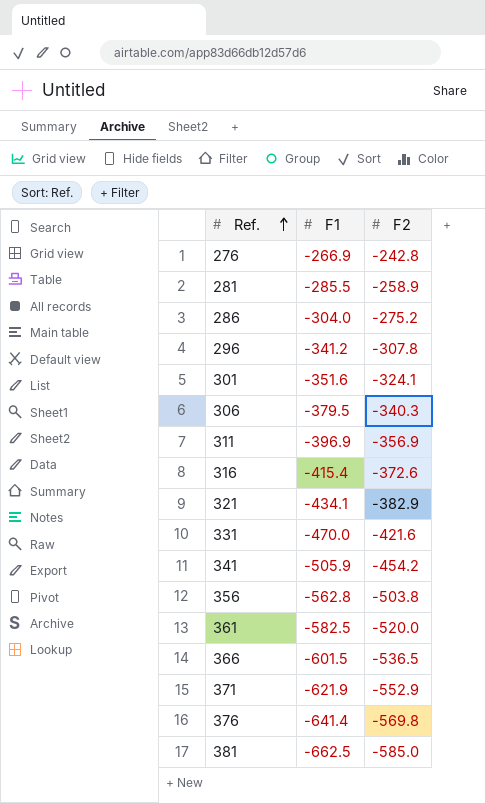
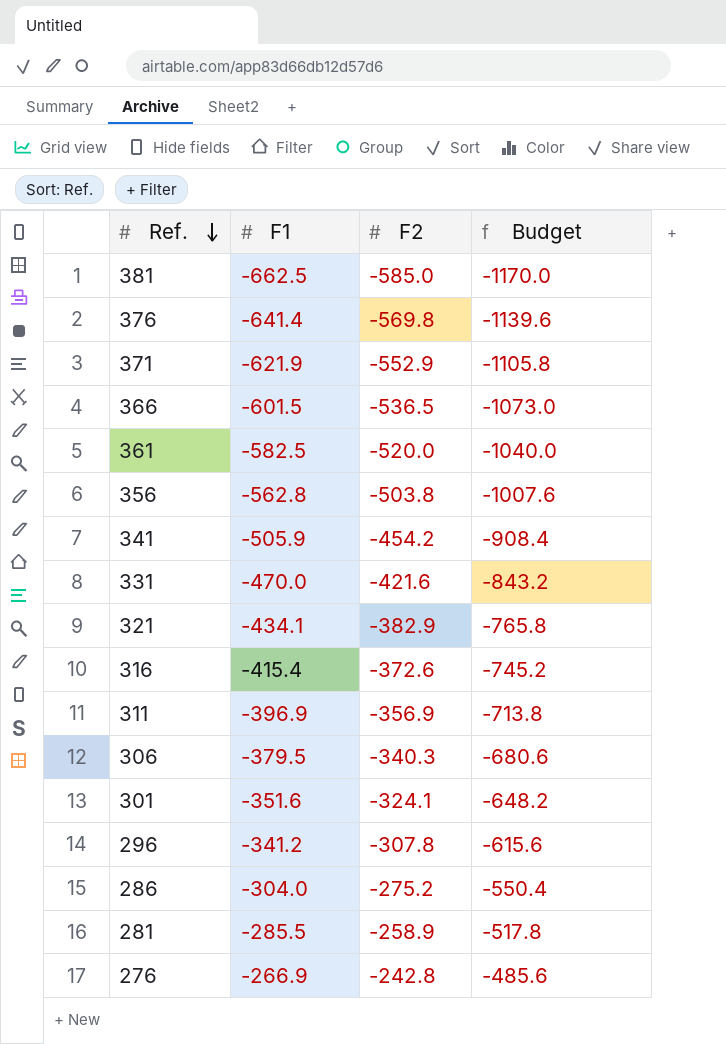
row order: Ref. ascending -> Ref. descending
column Budget | formula: none -> [F2] * 2

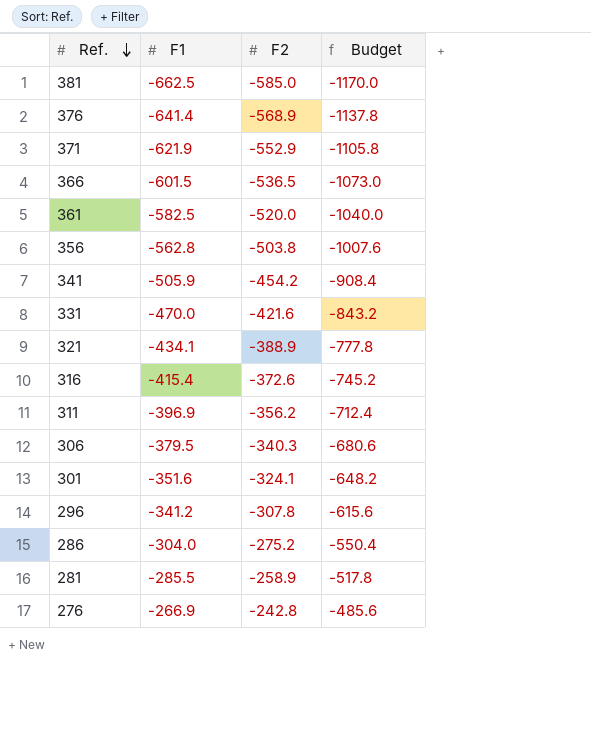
376 | F2: -569.8 -> -568.9
376 | Budget: -1139.6 -> -1137.8
321 | F2: -382.9 -> -388.9
321 | Budget: -765.8 -> -777.8
311 | F2: -356.9 -> -356.2
311 | Budget: -713.8 -> -712.4

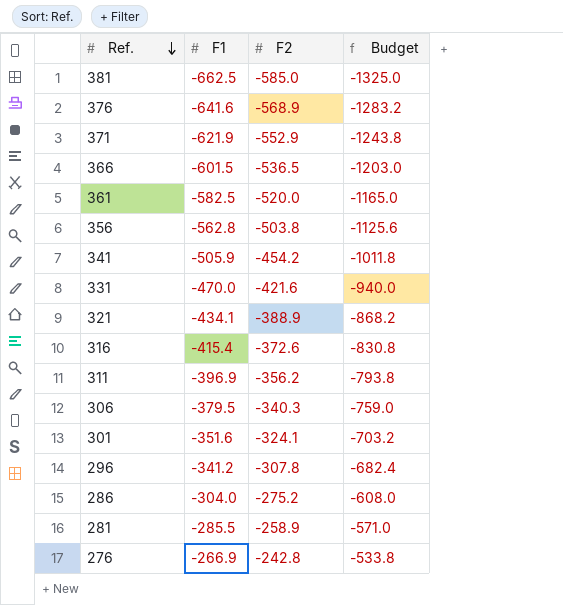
column Budget | formula: [F2] * 2 -> [F1] * 2
376 | F1: -641.4 -> -641.6

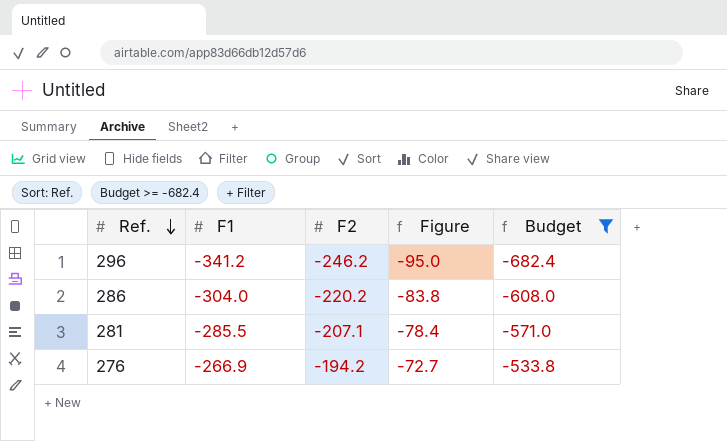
filter: none -> Budget >= -682.4
column Figure | formula: none -> [F1] - [F2]
296 | F2: -307.8 -> -246.2
286 | F2: -275.2 -> -220.2
281 | F2: -258.9 -> -207.1
276 | F2: -242.8 -> -194.2

